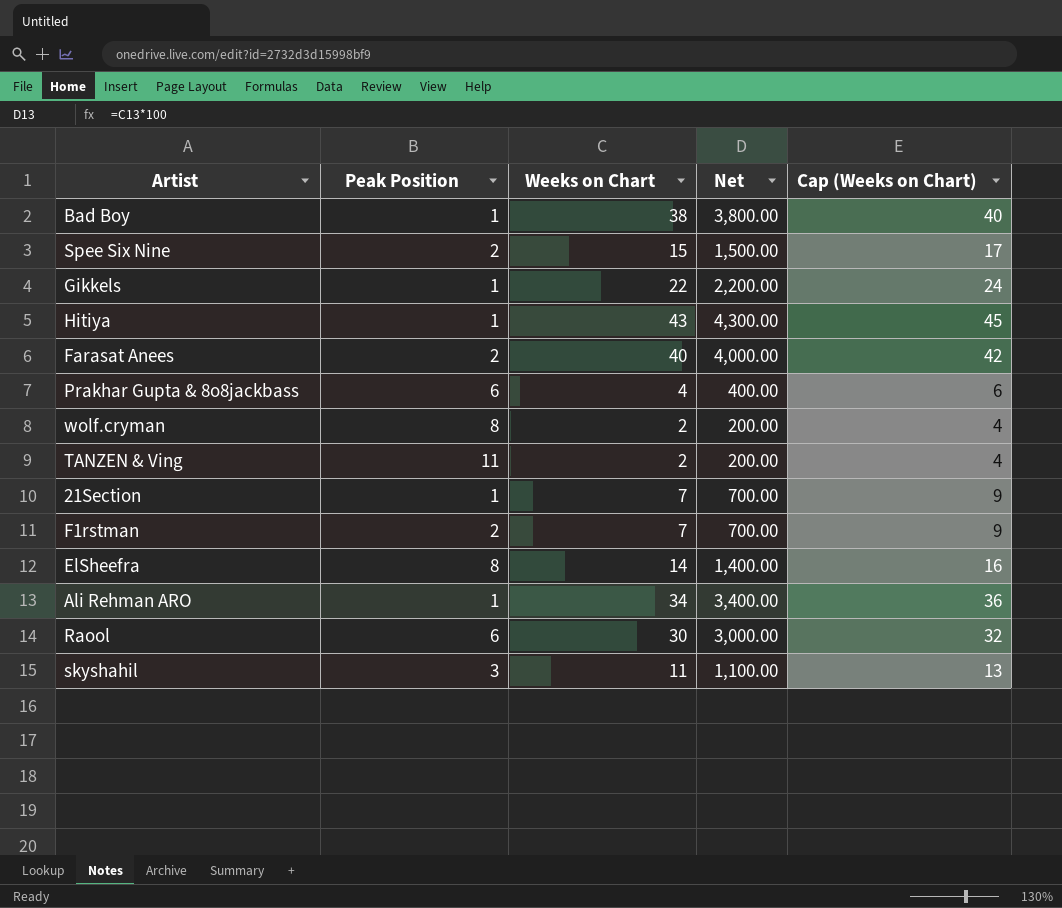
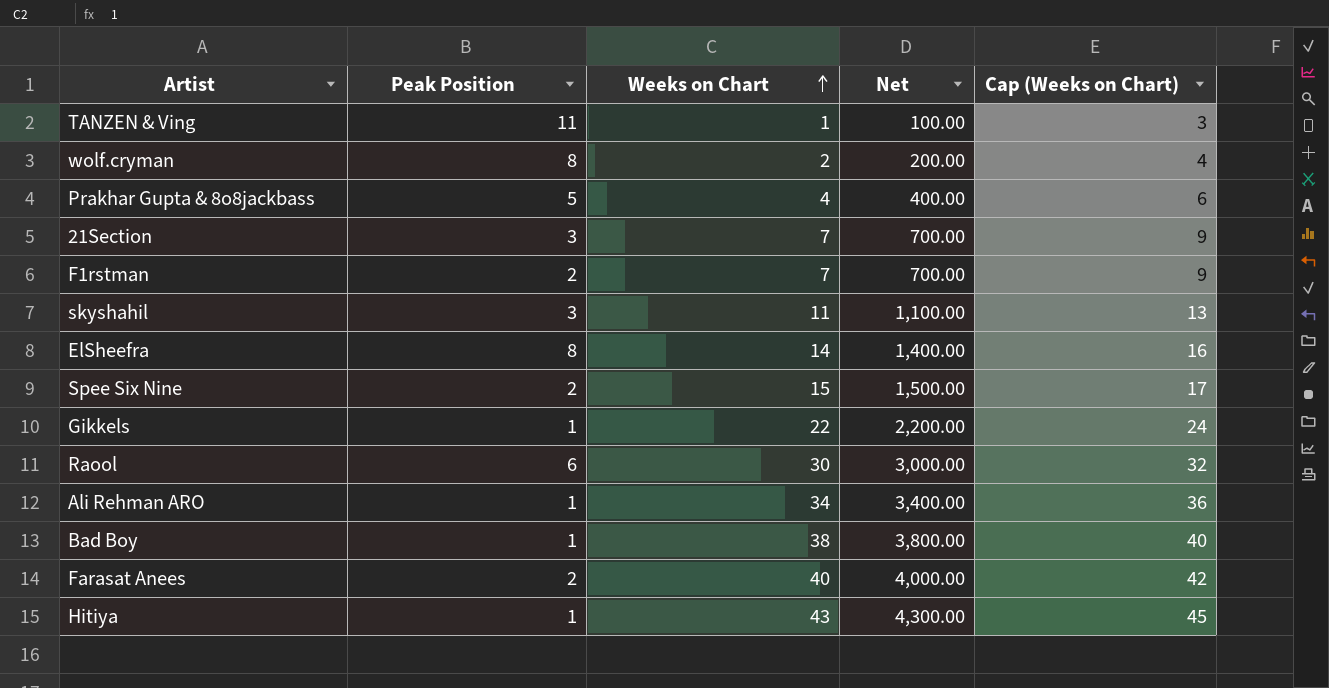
row order: none -> Weeks on Chart ascending
TANZEN & Ving | Weeks on Chart: 2 -> 1
TANZEN & Ving | Net: 200.00 -> 100.00
TANZEN & Ving | Cap (Weeks on Chart): 4 -> 3
Prakhar Gupta & 8o8jackbass | Peak Position: 6 -> 5
21Section | Peak Position: 1 -> 3

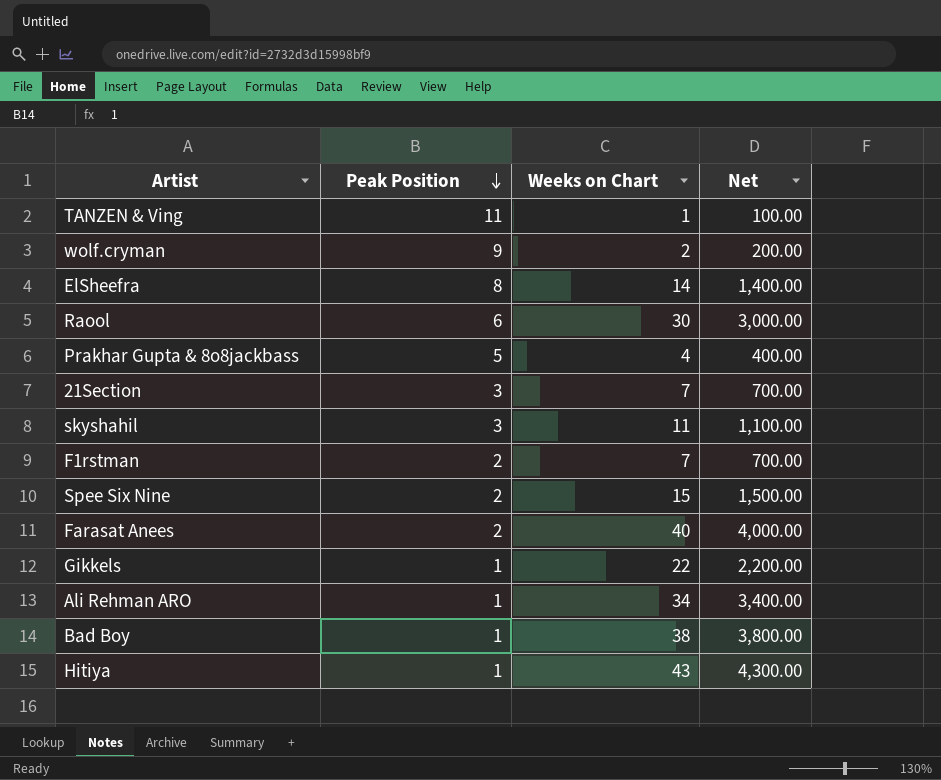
row order: Weeks on Chart ascending -> Peak Position descending
column Cap (Weeks on Chart) | formula: [Weeks on Chart] + 2 -> none
wolf.cryman | Peak Position: 8 -> 9

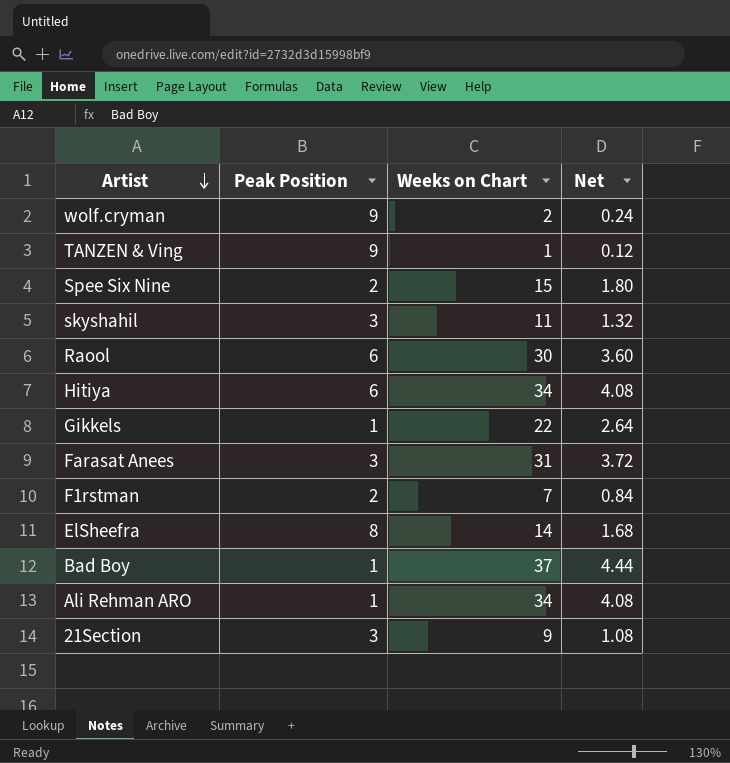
row order: Peak Position descending -> Artist descending
column Net | formula: [Weeks on Chart] * 100 -> [Weeks on Chart] * 0.12
row Prakhar Gupta & 8o8jackbass: 5 | 4 | 400.00 -> none
TANZEN & Ving | Peak Position: 11 -> 9
Hitiya | Peak Position: 1 -> 6
Hitiya | Weeks on Chart: 43 -> 34
Farasat Anees | Peak Position: 2 -> 3
Farasat Anees | Weeks on Chart: 40 -> 31
Bad Boy | Weeks on Chart: 38 -> 37
21Section | Weeks on Chart: 7 -> 9

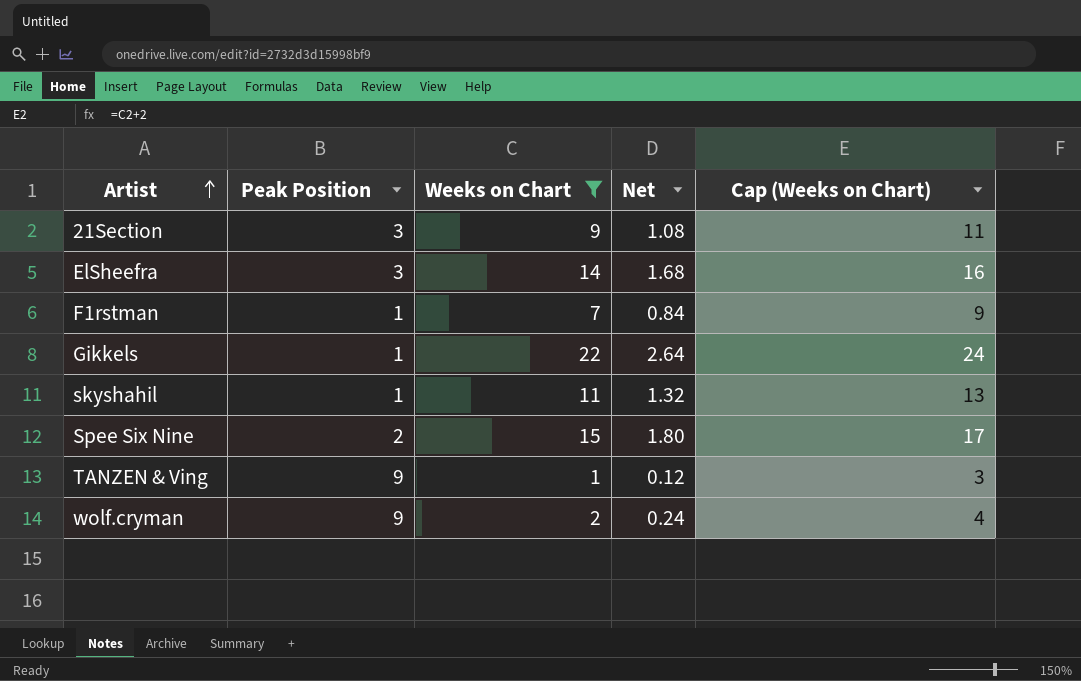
filter: none -> Weeks on Chart <= 22
row order: Artist descending -> Artist ascending
column Cap (Weeks on Chart) | formula: none -> [Weeks on Chart] + 2
ElSheefra | Peak Position: 8 -> 3
F1rstman | Peak Position: 2 -> 1
skyshahil | Peak Position: 3 -> 1

